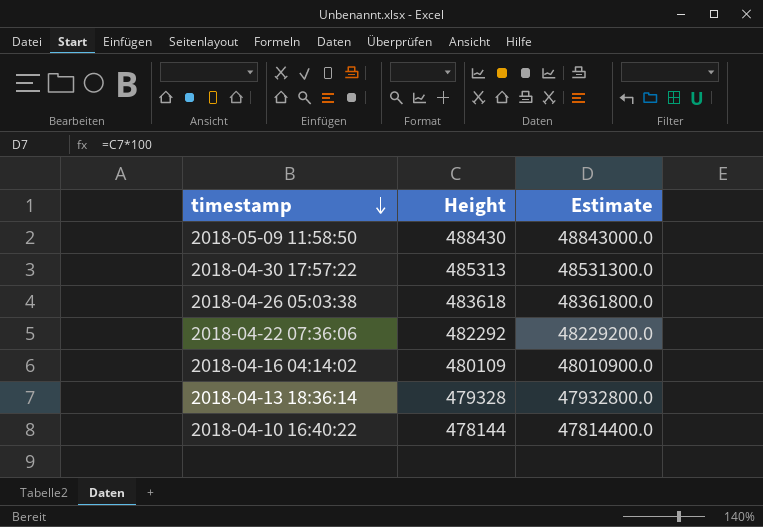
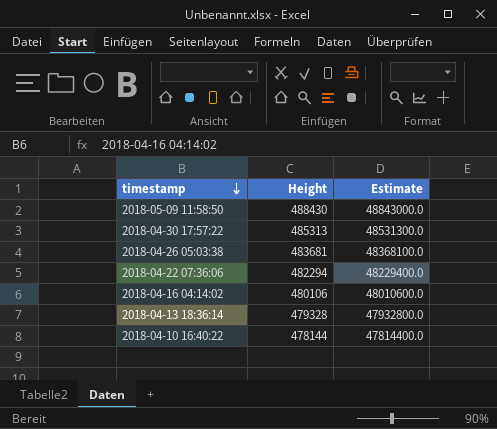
2018-04-26 05:03:38 | Height: 483618 -> 483681
2018-04-26 05:03:38 | Estimate: 48361800.0 -> 48368100.0
2018-04-22 07:36:06 | Height: 482292 -> 482294
2018-04-22 07:36:06 | Estimate: 48229200.0 -> 48229400.0
2018-04-16 04:14:02 | Height: 480109 -> 480106
2018-04-16 04:14:02 | Estimate: 48010900.0 -> 48010600.0

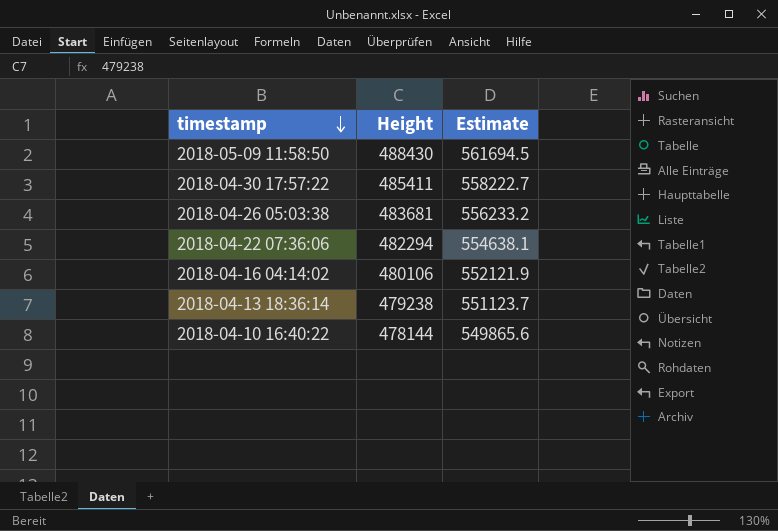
column Estimate | formula: [Height] * 100 -> [Height] * 1.15
2018-04-30 17:57:22 | Height: 485313 -> 485411
2018-04-13 18:36:14 | Height: 479328 -> 479238

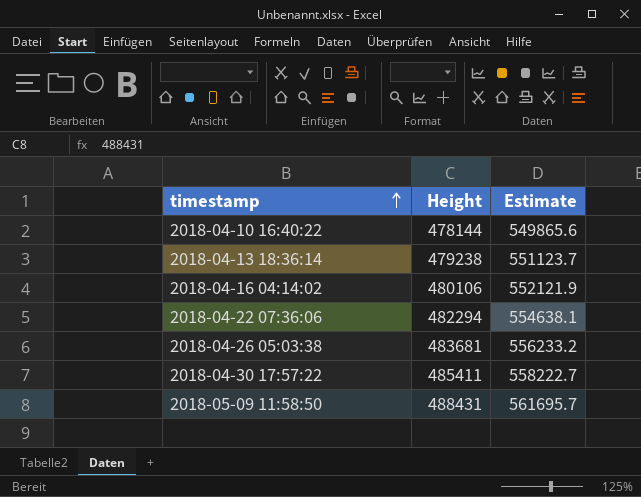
row order: timestamp descending -> timestamp ascending
2018-05-09 11:58:50 | Height: 488430 -> 488431
2018-05-09 11:58:50 | Estimate: 561694.5 -> 561695.7

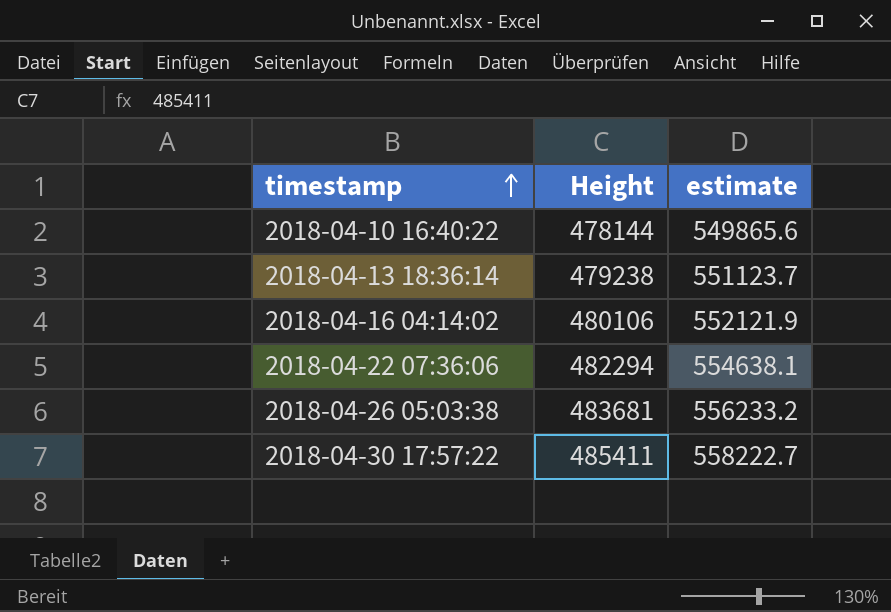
column name: Estimate -> estimate
row 2018-05-09 11:58:50: 488431 | 561695.7 -> none

